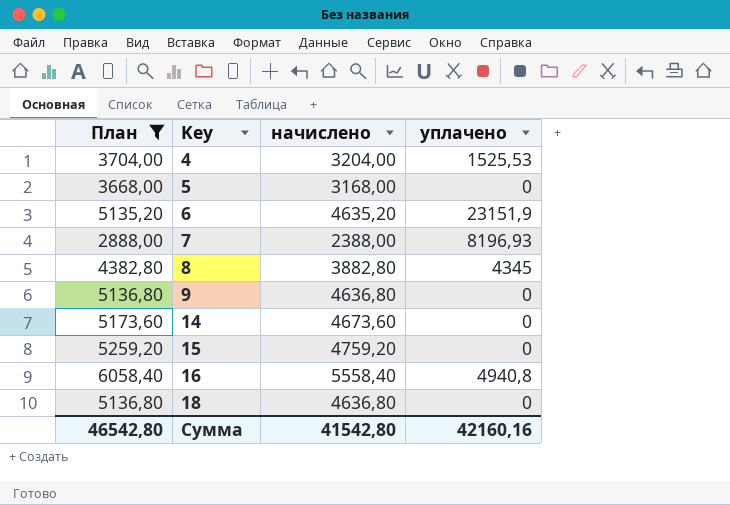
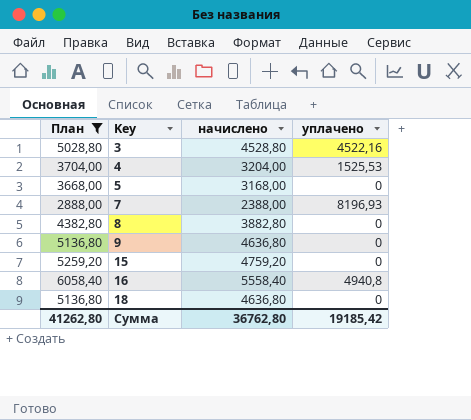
row 6: 5135,20 | 4635,20 | 23151,9 -> none
row 14: 5173,60 | 4673,60 | 0 -> none
row 3: none -> 5028,80 | 4528,80 | 4522,16
8 | уплачено: 4345 -> 0
Сумма | План: 46542,80 -> 41262,80
Сумма | начислено: 41542,80 -> 36762,80
Сумма | уплачено: 42160,16 -> 19185,42

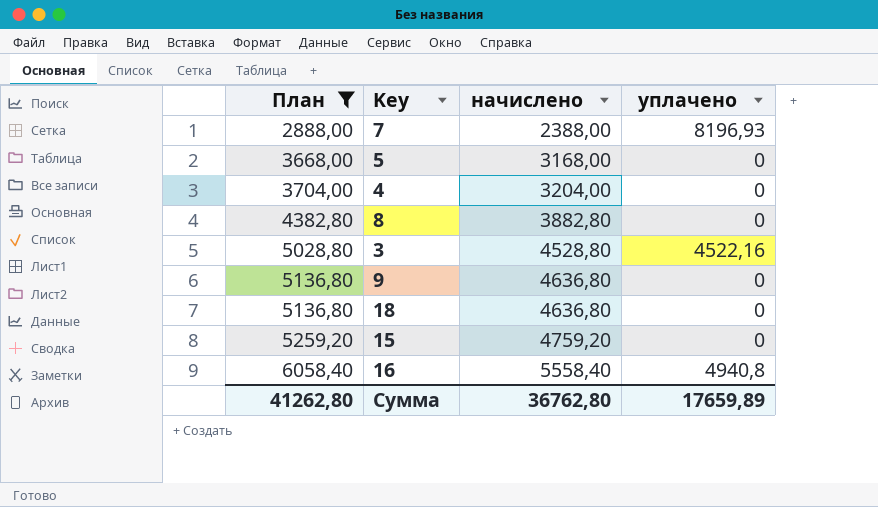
row order: Key ascending -> План ascending
4 | уплачено: 1525,53 -> 0
Сумма | уплачено: 19185,42 -> 17659,89

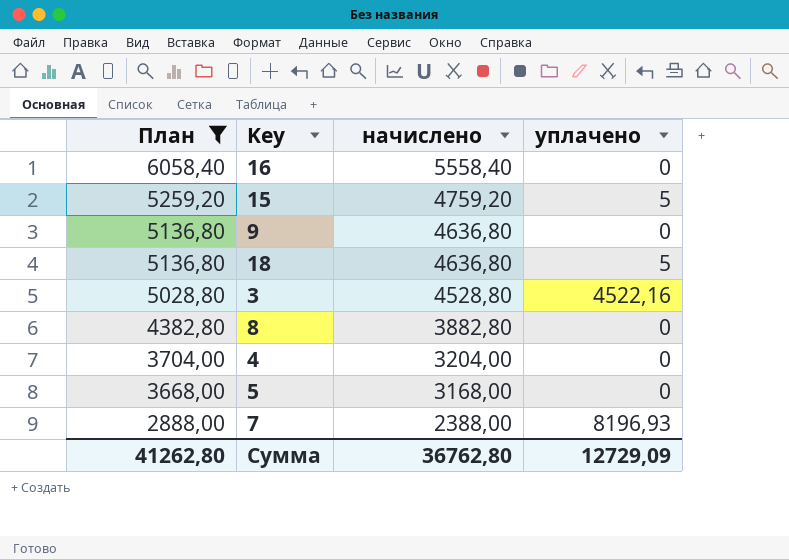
row order: План ascending -> План descending
16 | уплачено: 4940,8 -> 0
15 | уплачено: 0 -> 5
18 | уплачено: 0 -> 5
Сумма | уплачено: 17659,89 -> 12729,09

